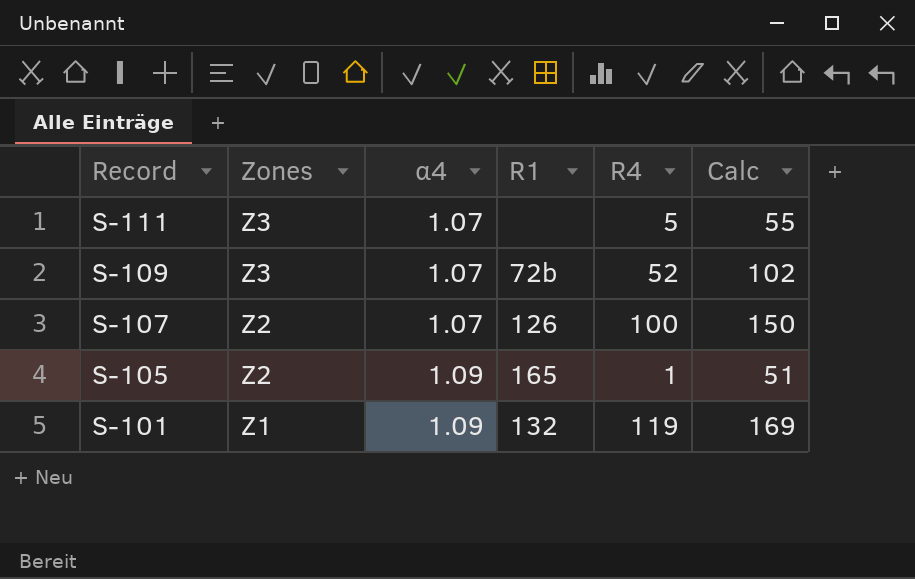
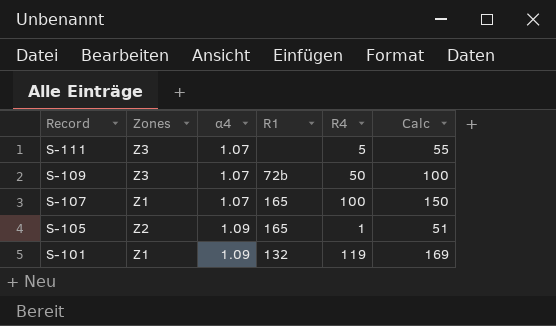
S-109 | R4: 52 -> 50
S-109 | Calc: 102 -> 100
S-107 | Zones: Z2 -> Z1
S-107 | R1: 126 -> 165

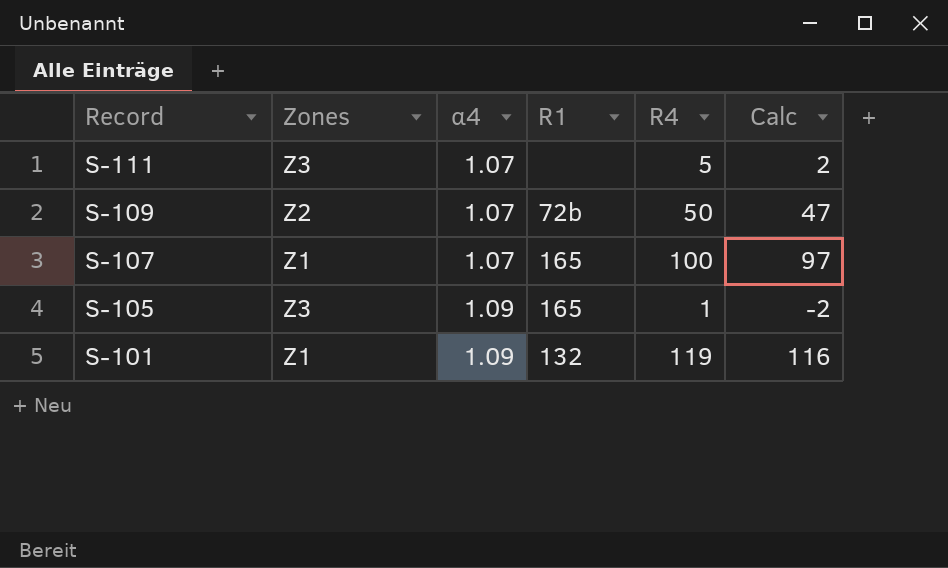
column Calc | formula: [R4] + 50 -> [R4] - 3
S-109 | Zones: Z3 -> Z2
S-105 | Zones: Z2 -> Z3

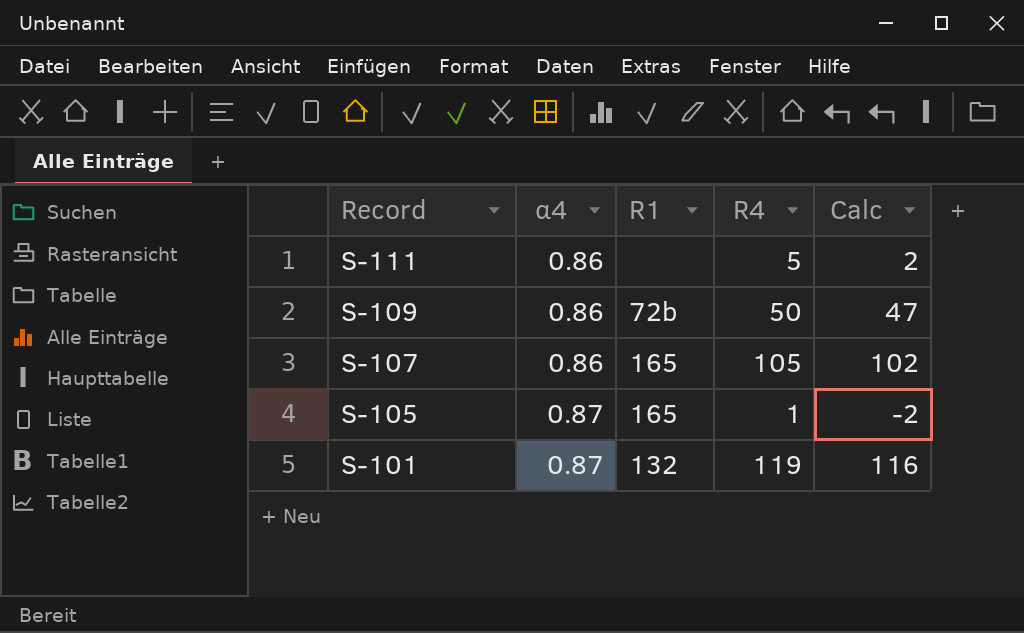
column Zones | position: 2 -> none
S-111 | α4: 1.07 -> 0.86
S-109 | α4: 1.07 -> 0.86
S-107 | α4: 1.07 -> 0.86
S-107 | R4: 100 -> 105
S-107 | Calc: 97 -> 102
S-105 | α4: 1.09 -> 0.87
S-101 | α4: 1.09 -> 0.87

